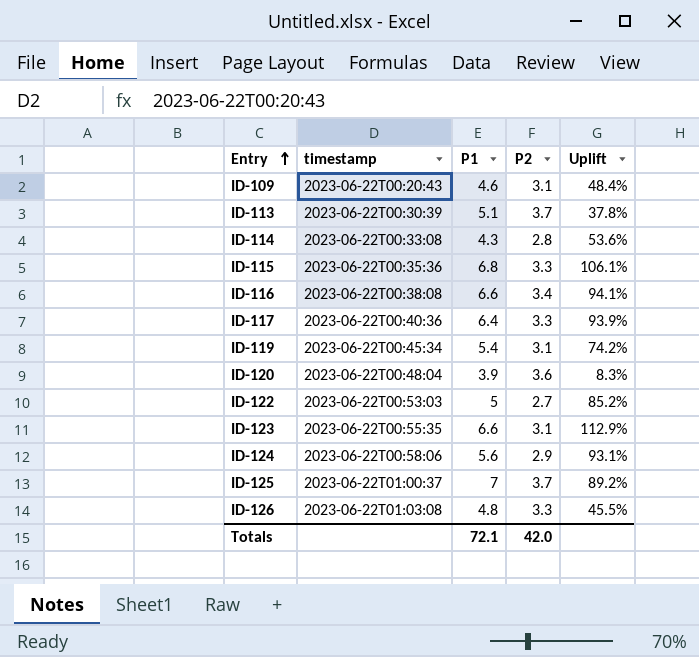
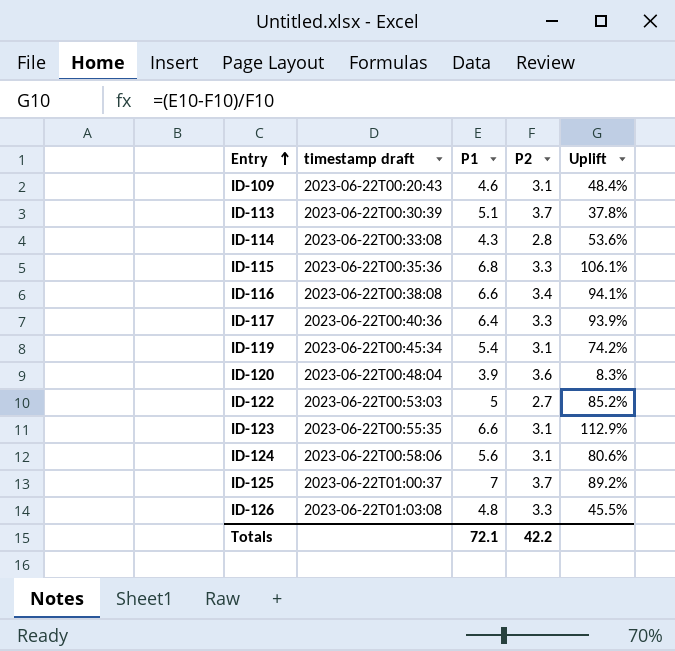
column name: timestamp -> timestamp draft
ID-124 | P2: 2.9 -> 3.1
ID-124 | Uplift: 93.1% -> 80.6%
Totals | P2: 42.0 -> 42.2

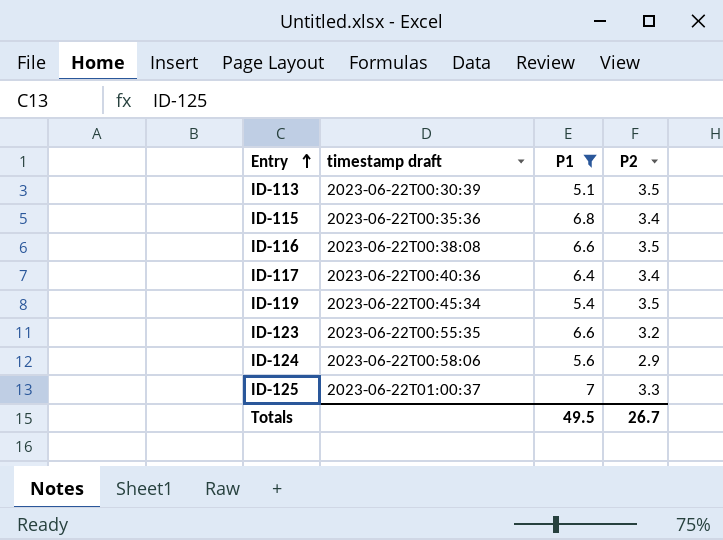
filter: none -> P1 >= 5.1
column Uplift | formula: ([P1] - [P2]) / [P2] -> none
ID-113 | P2: 3.7 -> 3.5
ID-115 | P2: 3.3 -> 3.4
ID-116 | P2: 3.4 -> 3.5
ID-117 | P2: 3.3 -> 3.4
ID-119 | P2: 3.1 -> 3.5
ID-123 | P2: 3.1 -> 3.2
ID-124 | P2: 3.1 -> 2.9
ID-125 | P2: 3.7 -> 3.3
Totals | P1: 72.1 -> 49.5
Totals | P2: 42.2 -> 26.7

